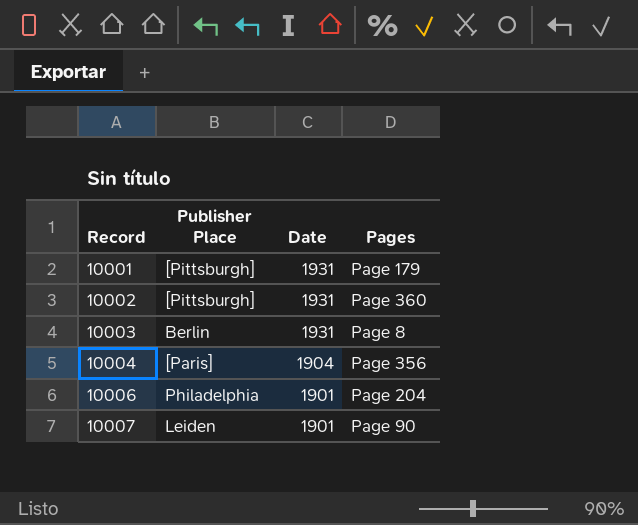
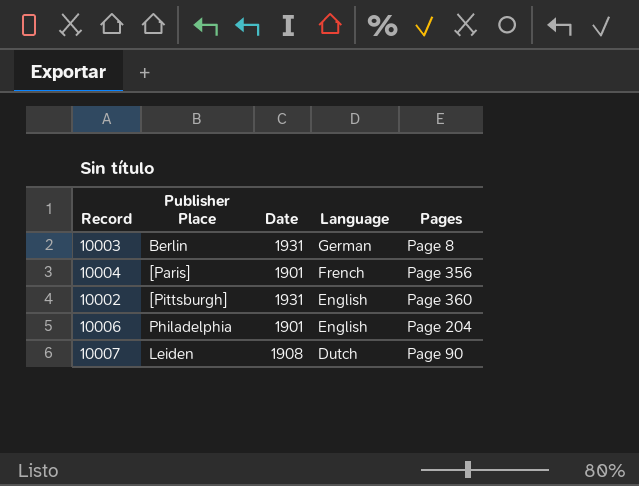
row order: Record ascending -> Language descending
column Language | position: none -> 4
row 10001: [Pittsburgh] | 1931 | Page 179 -> none
10004 | Date: 1904 -> 1901
10007 | Date: 1901 -> 1908

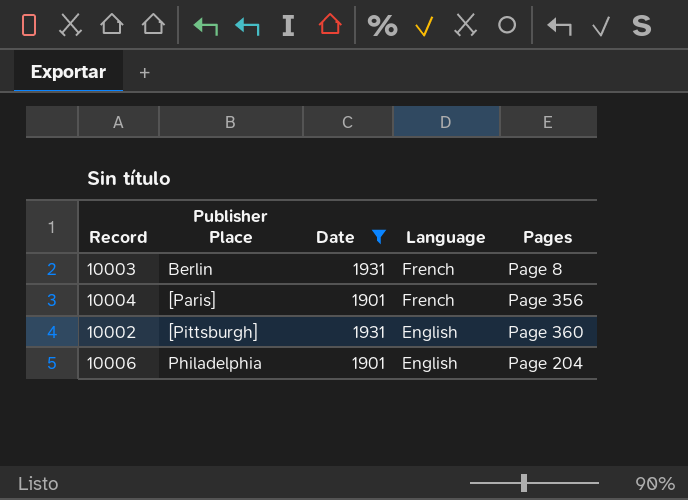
filter: none -> Date != 1908
10003 | Language: German -> French

